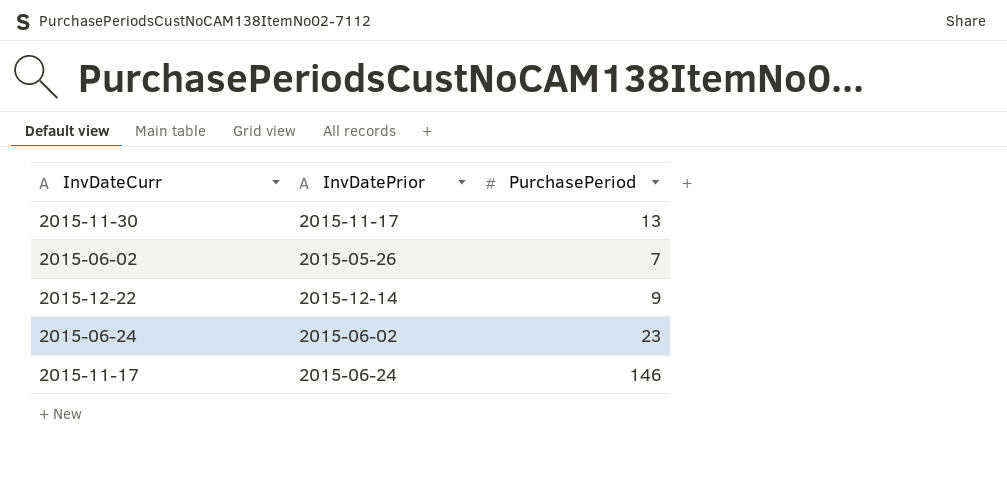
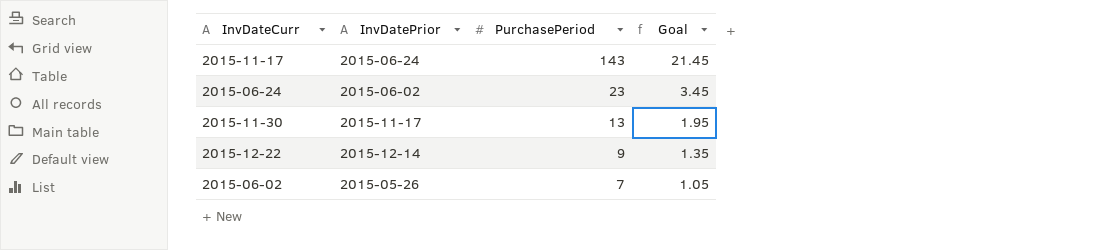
row order: none -> PurchasePeriod descending
column Goal | formula: none -> [PurchasePeriod] * 0.15
2015-11-17 | PurchasePeriod: 146 -> 143

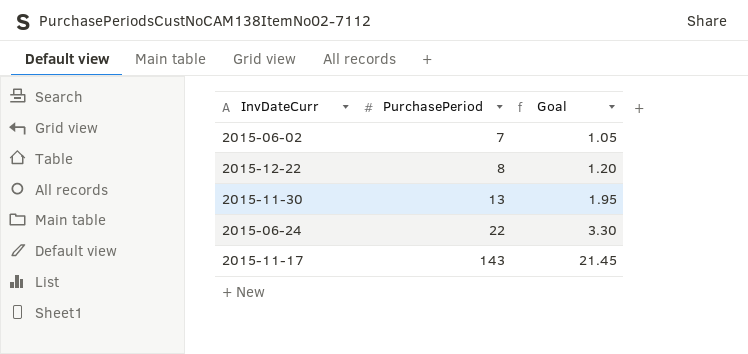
row order: PurchasePeriod descending -> PurchasePeriod ascending
column InvDatePrior | position: 2 -> none
2015-12-22 | PurchasePeriod: 9 -> 8
2015-12-22 | Goal: 1.35 -> 1.20
2015-06-24 | PurchasePeriod: 23 -> 22
2015-06-24 | Goal: 3.45 -> 3.30

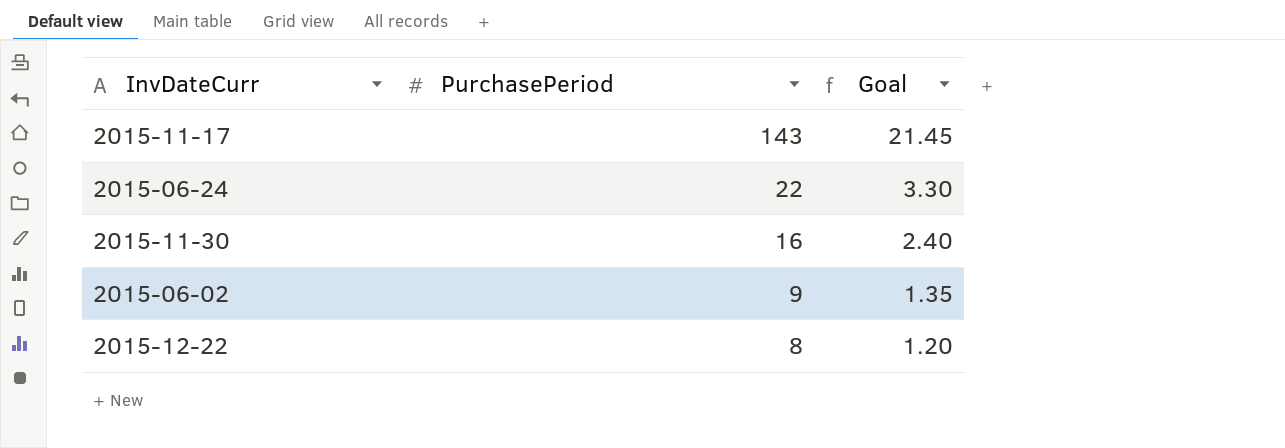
row order: PurchasePeriod ascending -> PurchasePeriod descending
2015-11-30 | PurchasePeriod: 13 -> 16
2015-11-30 | Goal: 1.95 -> 2.40
2015-06-02 | PurchasePeriod: 7 -> 9
2015-06-02 | Goal: 1.05 -> 1.35

